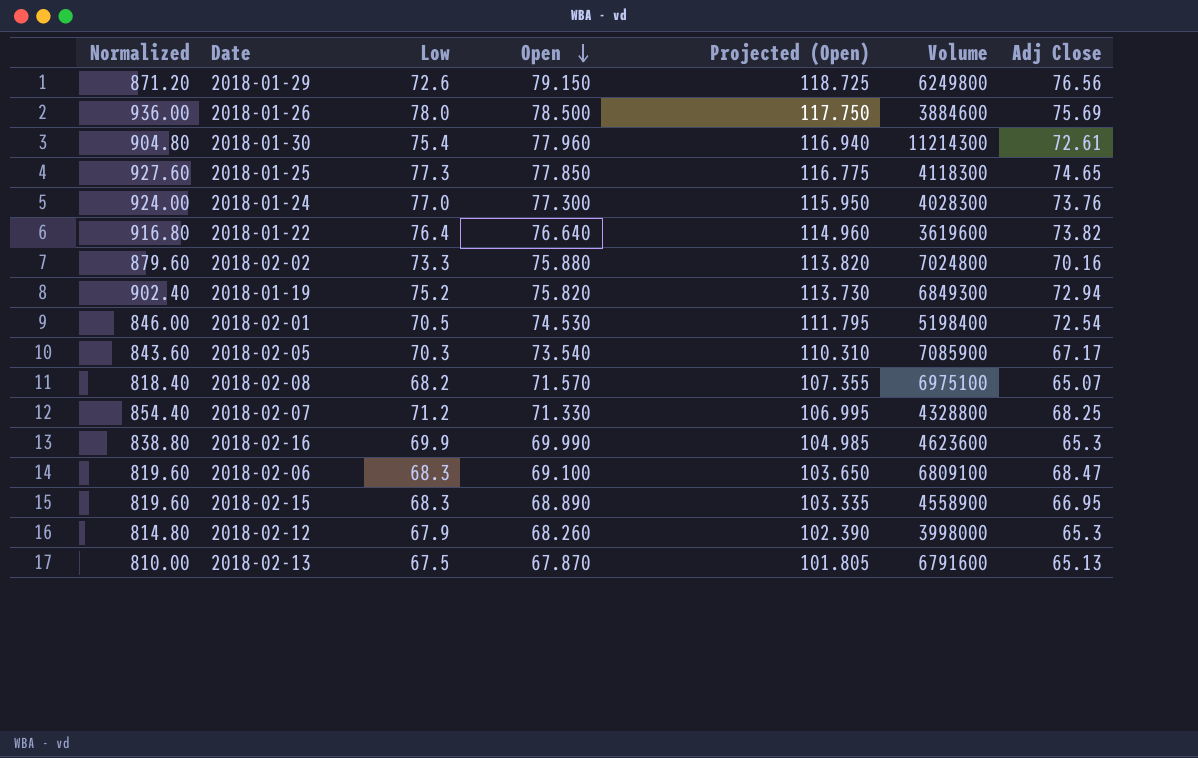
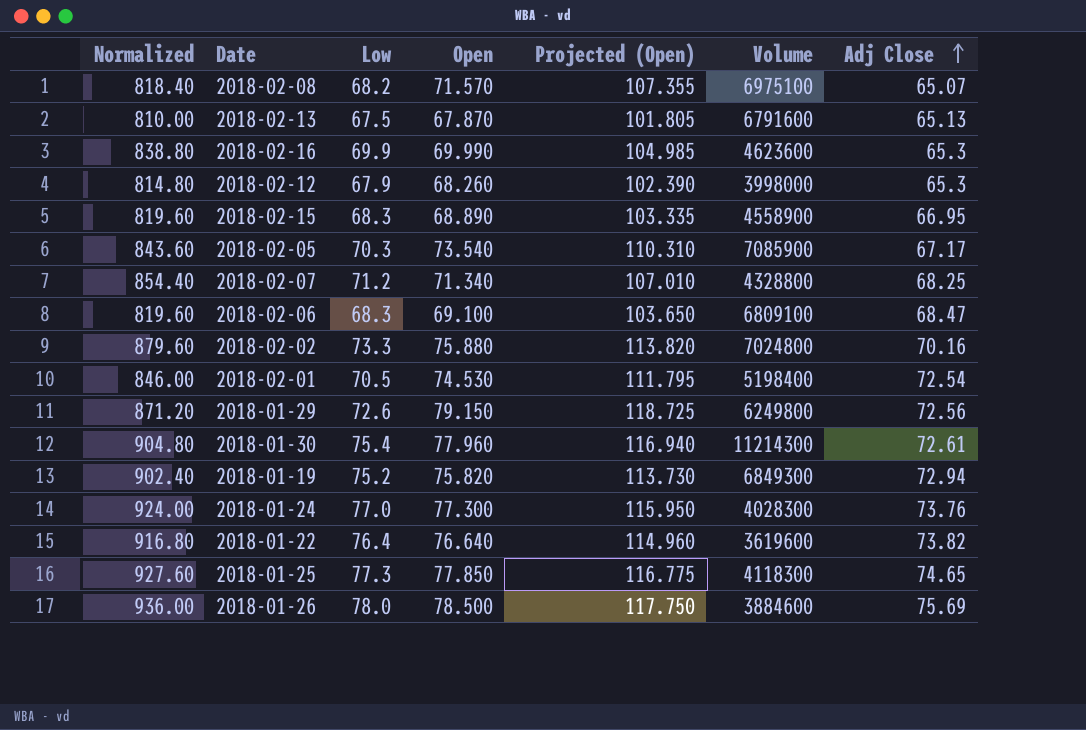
row order: Open descending -> Adj Close ascending
2018-02-07 | Open: 71.330 -> 71.340
2018-02-07 | Projected (Open): 106.995 -> 107.010
2018-01-29 | Adj Close: 76.56 -> 72.56

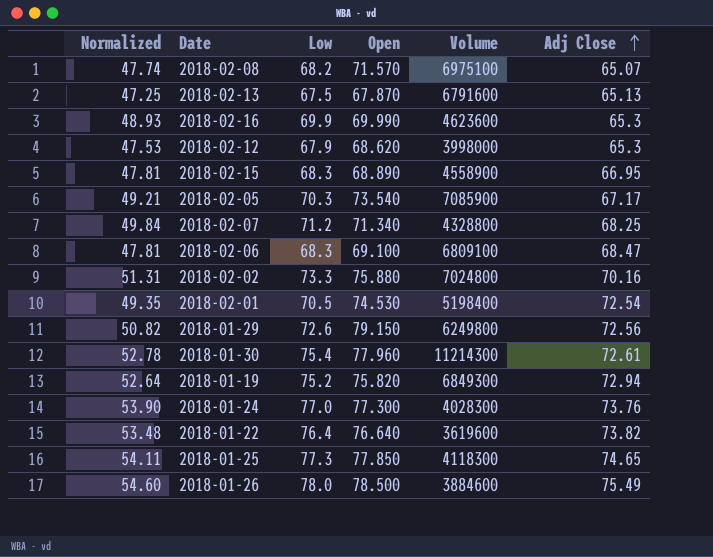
column Projected (Open) | formula: [Open] * 1.5 -> none
column Normalized | formula: [Low] * 12 -> [Low] * 0.7
2018-02-12 | Open: 68.260 -> 68.620
2018-01-26 | Adj Close: 75.69 -> 75.49

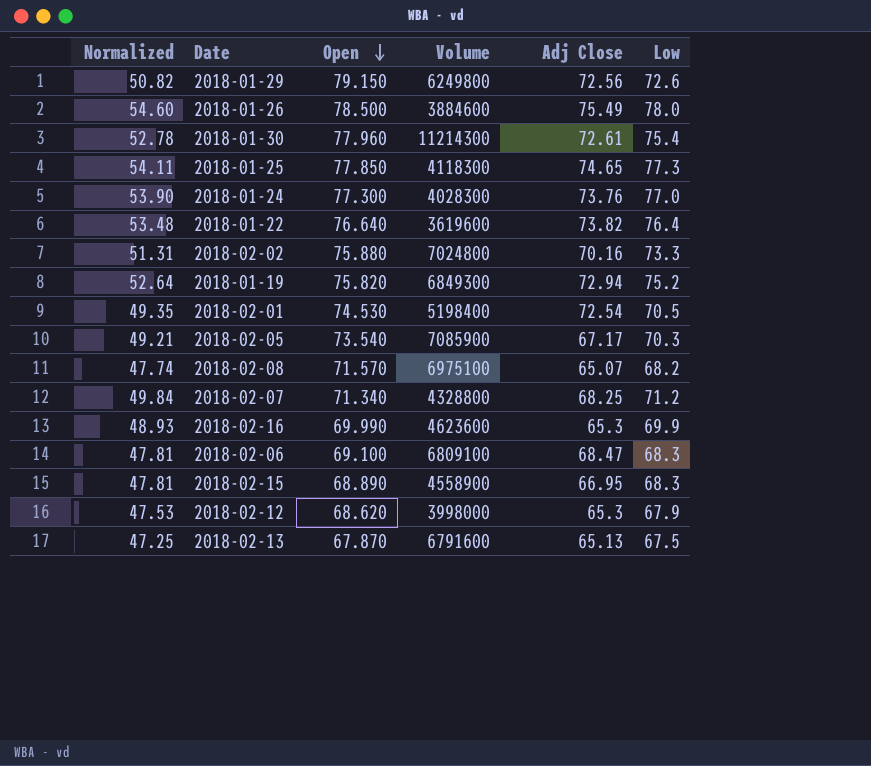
row order: Adj Close ascending -> Open descending
column Low | position: 3 -> 6

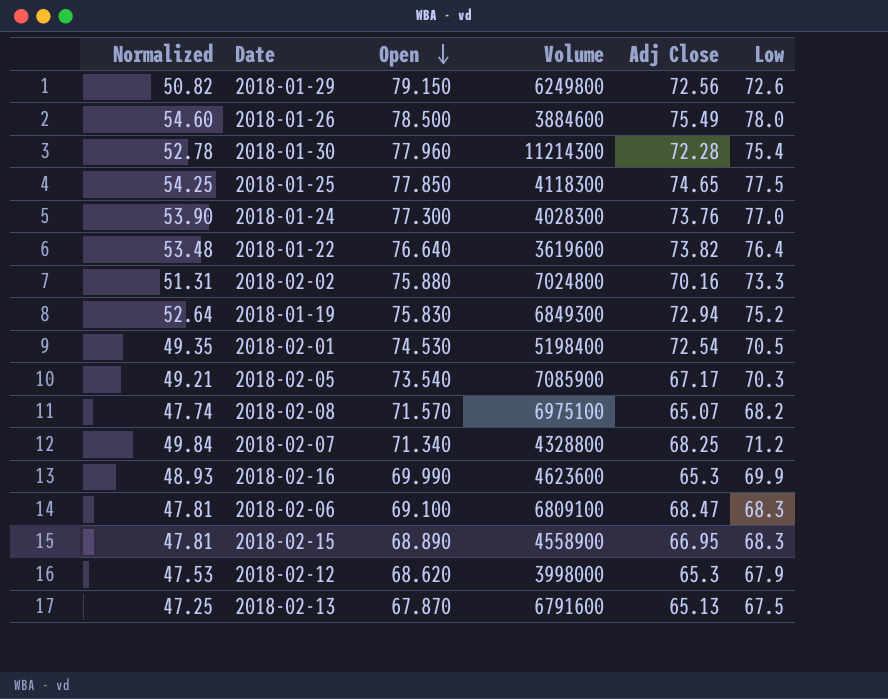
2018-01-30 | Adj Close: 72.61 -> 72.28
2018-01-25 | Normalized: 54.11 -> 54.25
2018-01-25 | Low: 77.3 -> 77.5
2018-01-19 | Open: 75.820 -> 75.830

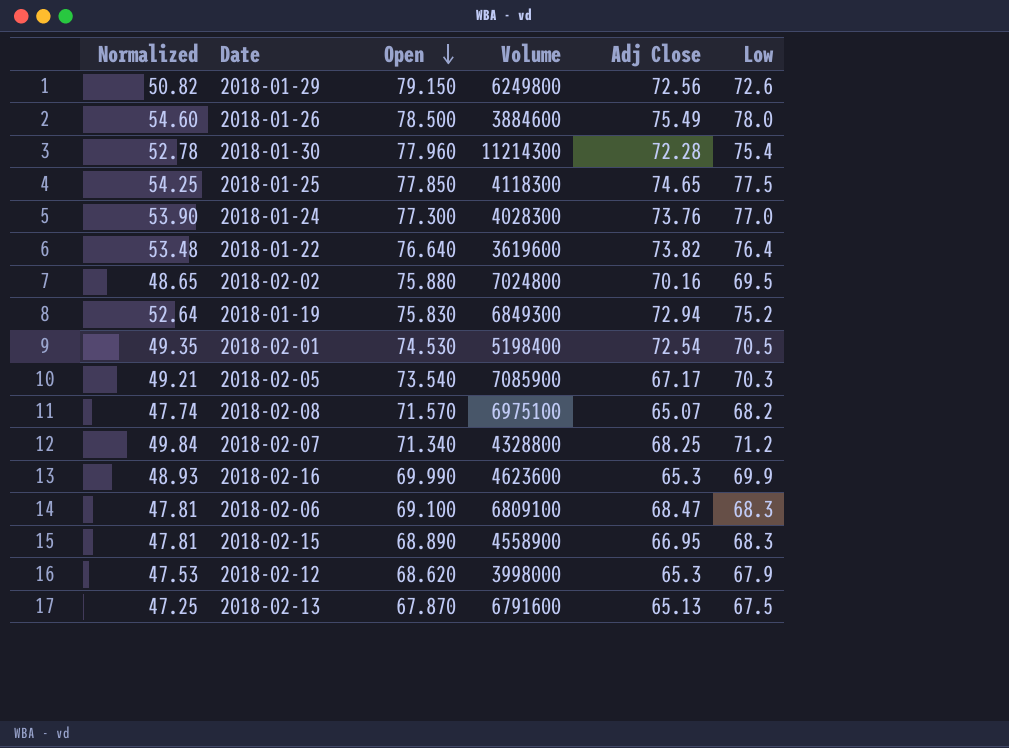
2018-02-02 | Normalized: 51.31 -> 48.65
2018-02-02 | Low: 73.3 -> 69.5

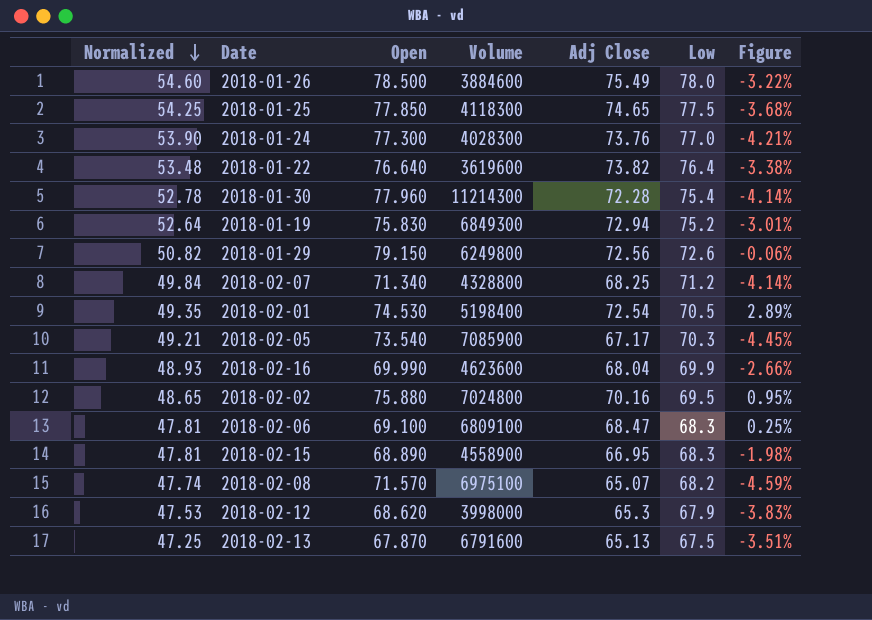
row order: Open descending -> Normalized descending
column Figure | formula: none -> ([Adj Close] - [Low]) / [Low]
2018-02-16 | Adj Close: 65.3 -> 68.04

